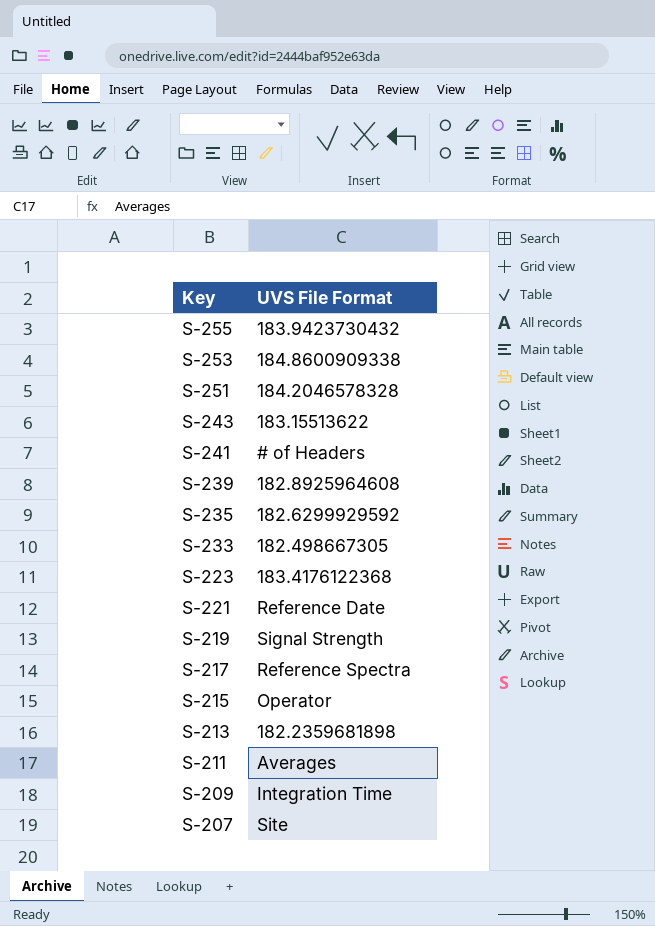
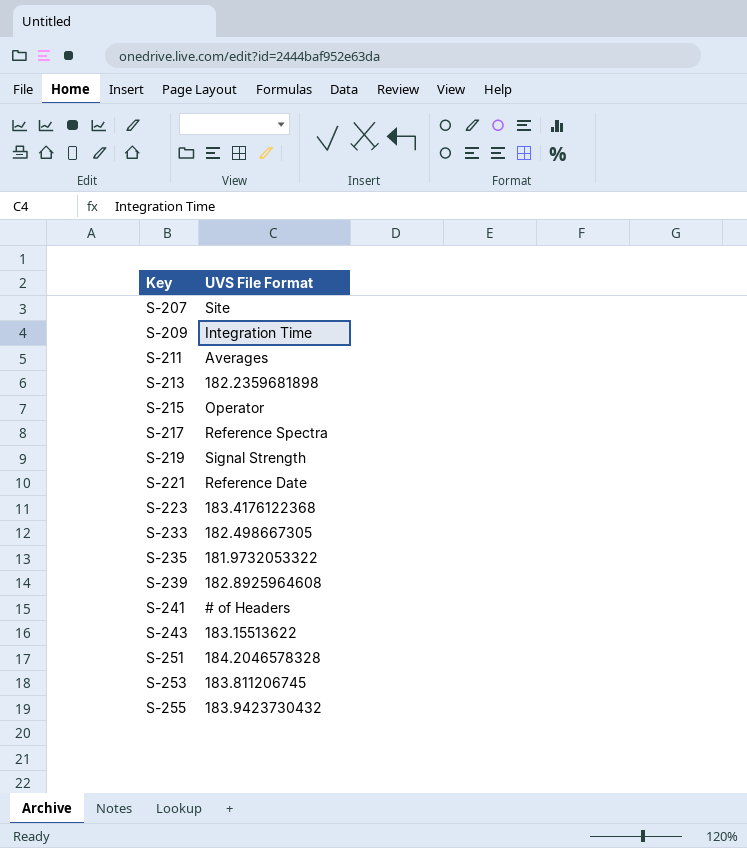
row order: Key descending -> Key ascending
S-235 | UVS File Format: 182.6299929592 -> 181.9732053322
S-253 | UVS File Format: 184.8600909338 -> 183.811206745

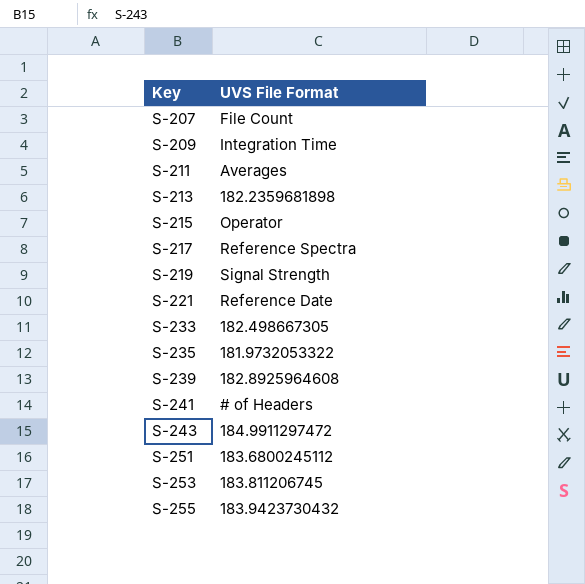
row S-223: 183.4176122368 -> none
S-207 | UVS File Format: Site -> File Count
S-243 | UVS File Format: 183.15513622 -> 184.9911297472
S-251 | UVS File Format: 184.2046578328 -> 183.6800245112

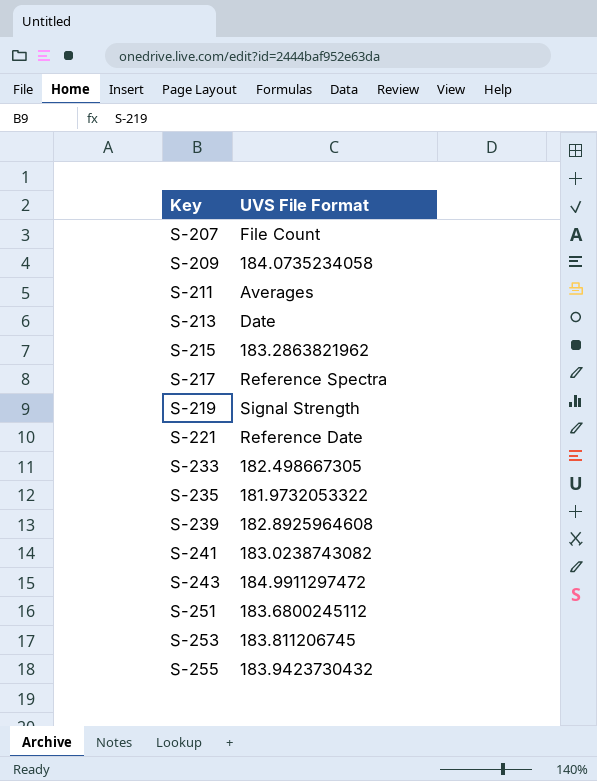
S-209 | UVS File Format: Integration Time -> 184.0735234058
S-213 | UVS File Format: 182.2359681898 -> Date
S-215 | UVS File Format: Operator -> 183.2863821962
S-241 | UVS File Format: # of Headers -> 183.0238743082

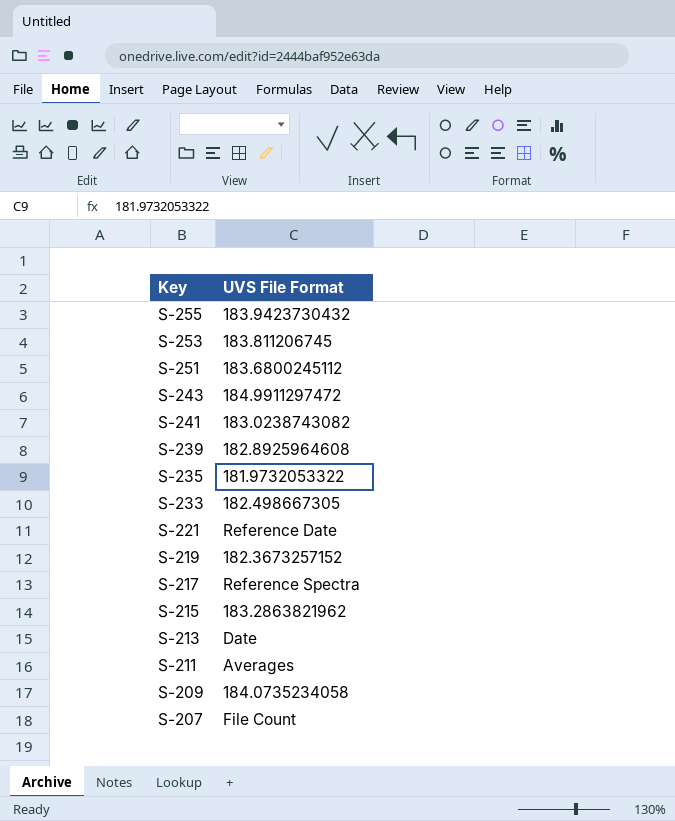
row order: Key ascending -> Key descending
S-219 | UVS File Format: Signal Strength -> 182.3673257152

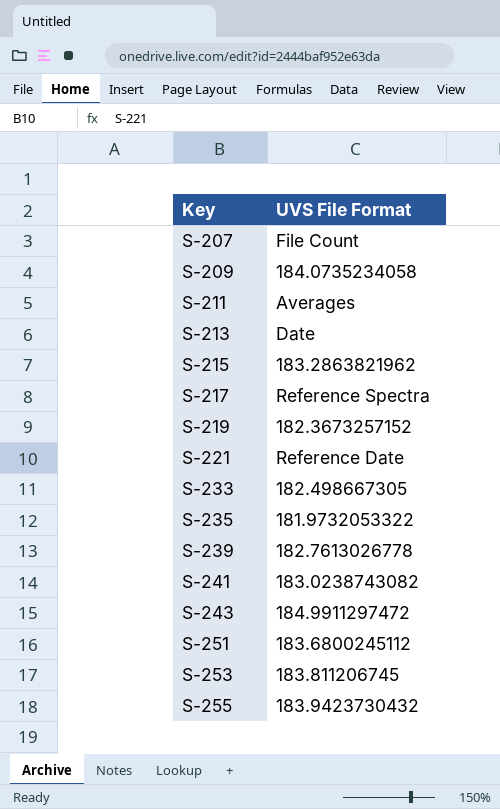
row order: Key descending -> Key ascending
S-239 | UVS File Format: 182.8925964608 -> 182.7613026778

